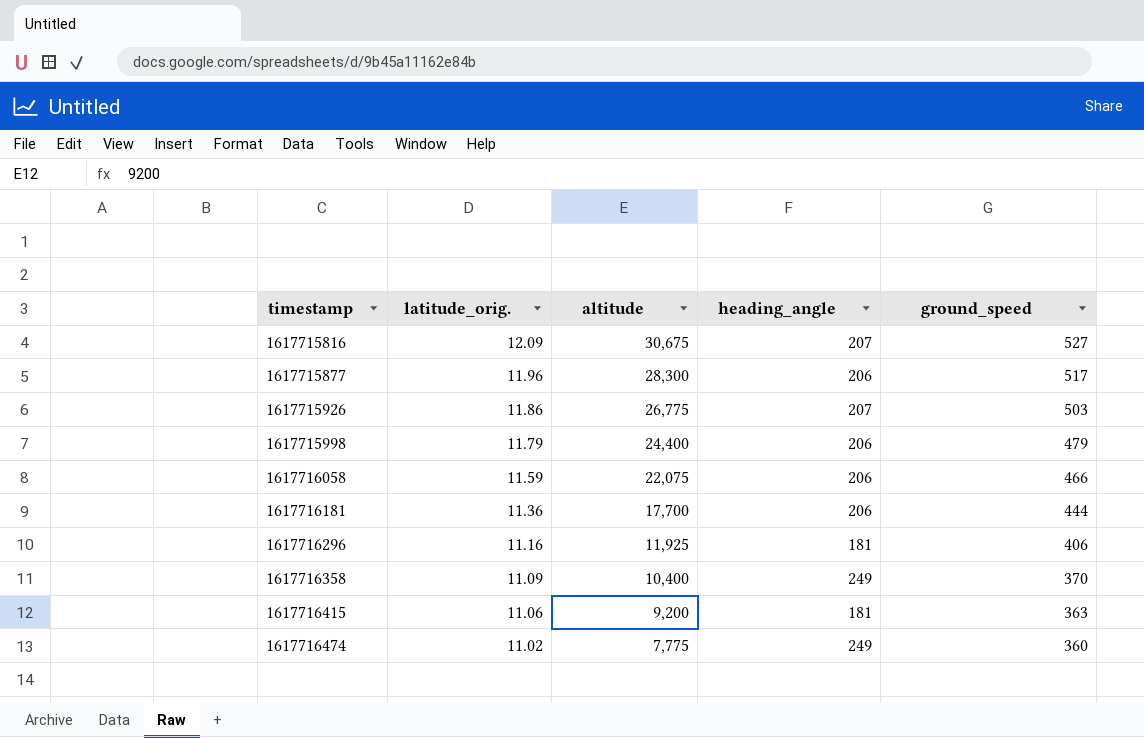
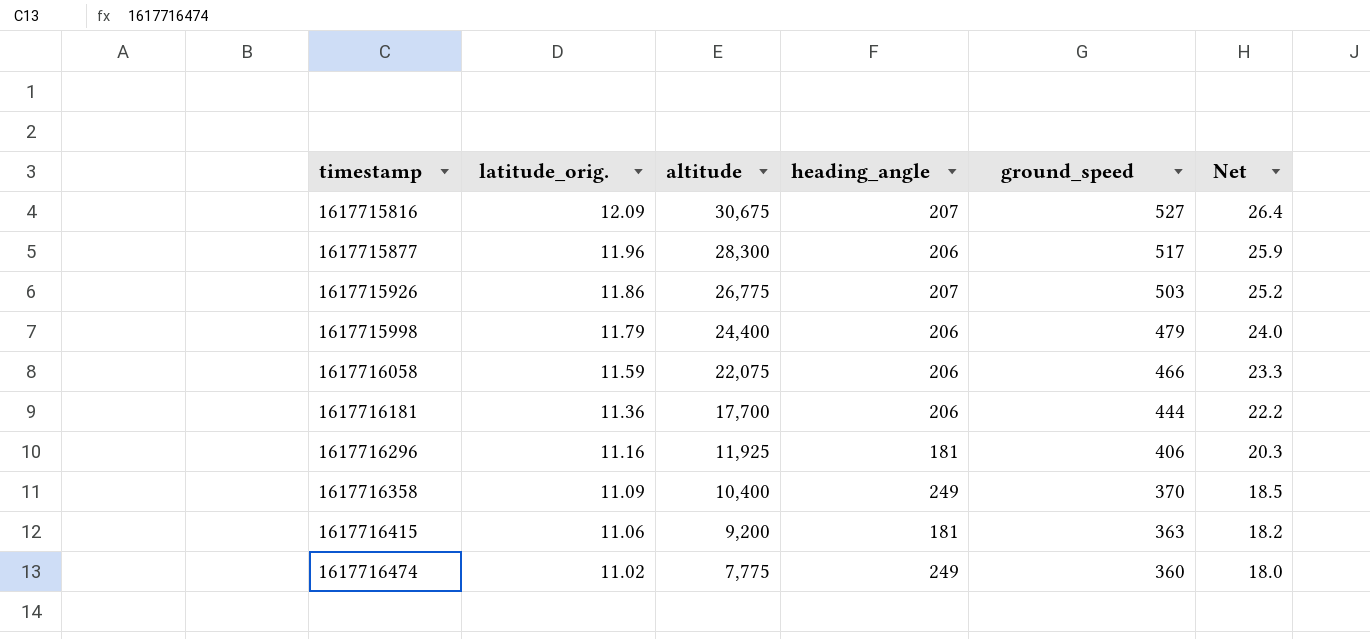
column Net | formula: none -> [ground_speed] * 0.05

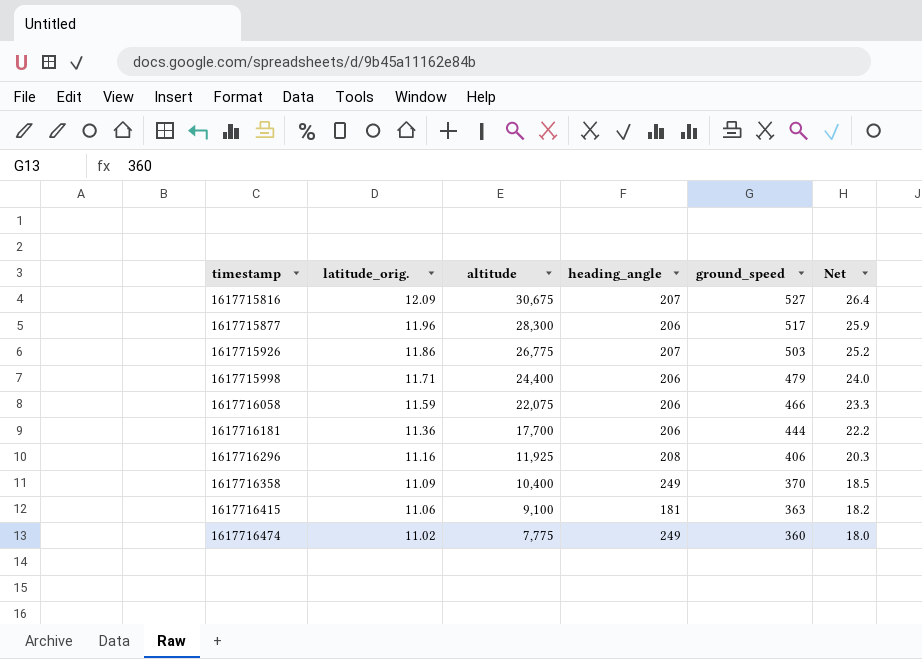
1617715998 | latitude_orig.: 11.79 -> 11.71
1617716296 | heading_angle: 181 -> 208
1617716415 | altitude: 9,200 -> 9,100

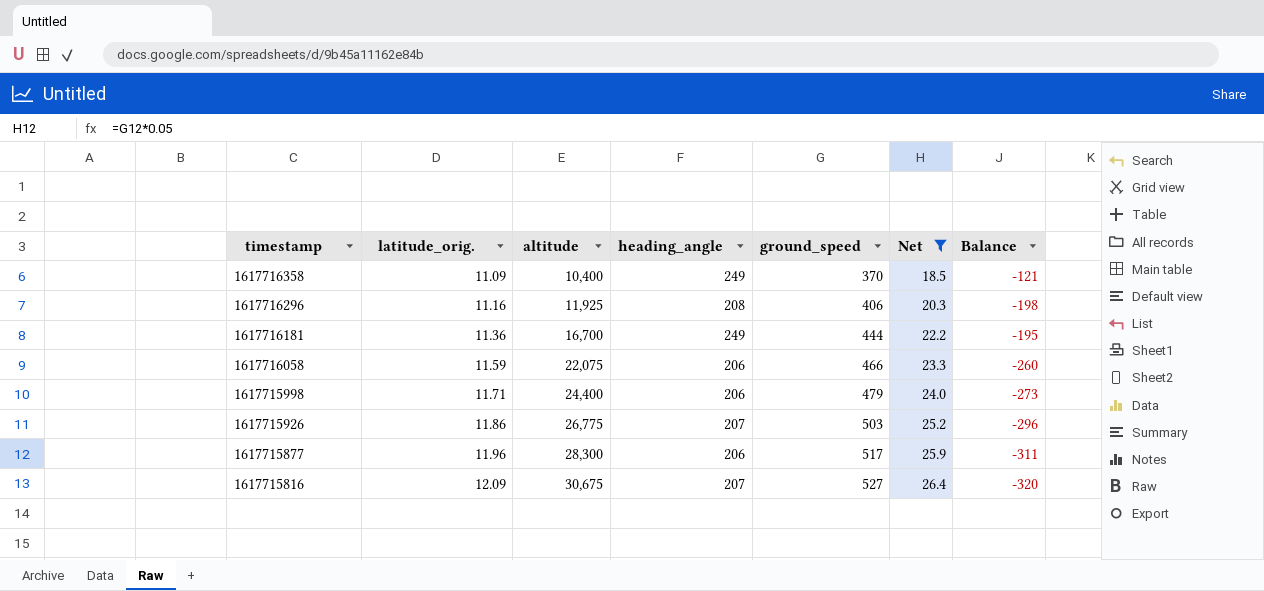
filter: none -> Net >= 18.5
row order: timestamp ascending -> timestamp descending
column Balance | formula: none -> [heading_angle] - [ground_speed]
1617716181 | altitude: 17,700 -> 16,700
1617716181 | heading_angle: 206 -> 249

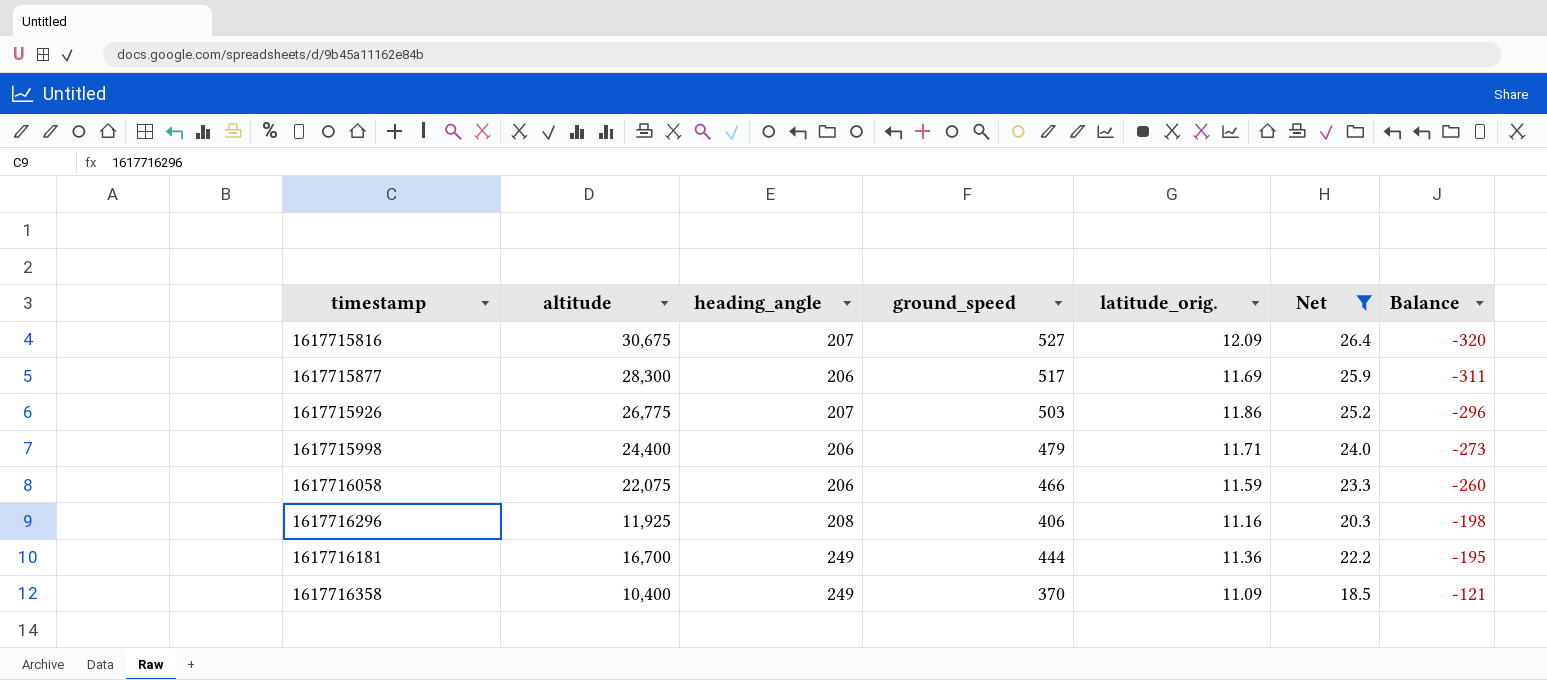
row order: timestamp descending -> Balance ascending
column latitude_orig. | position: 2 -> 5
1617715877 | latitude_orig.: 11.96 -> 11.69

